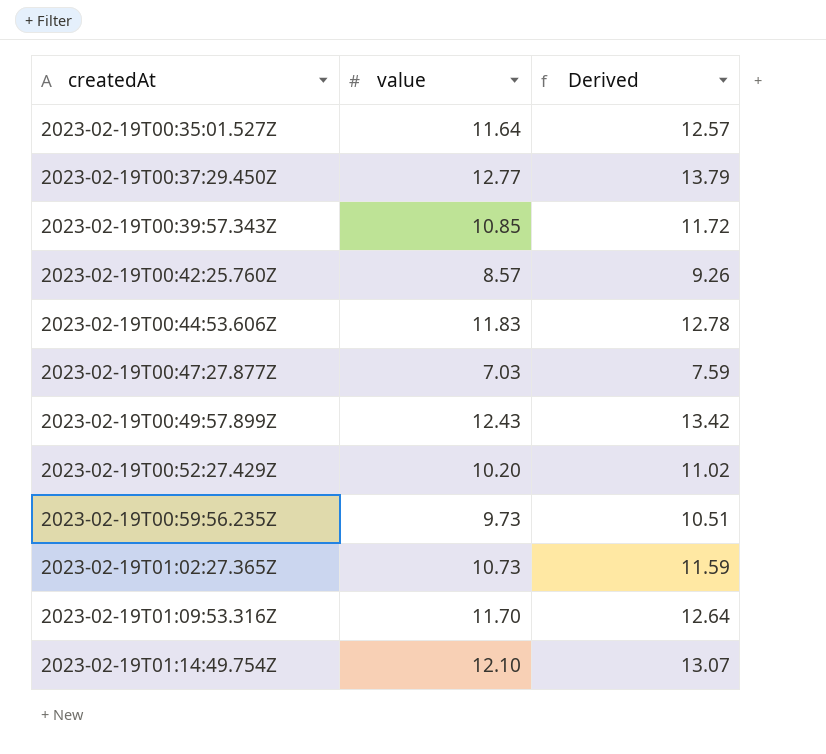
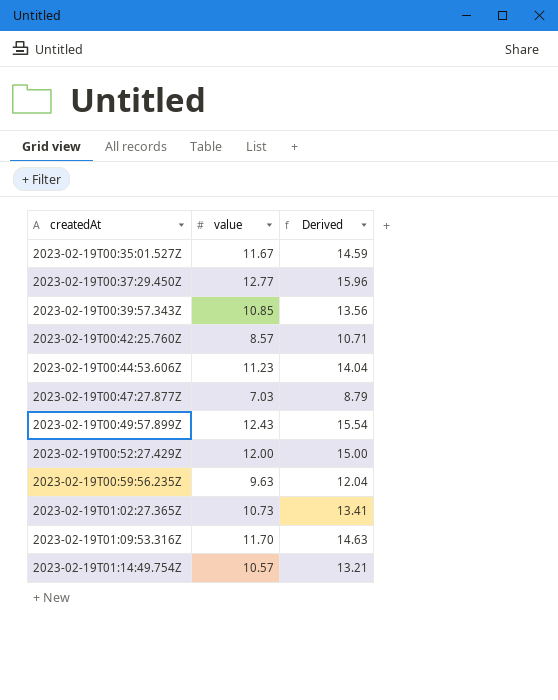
column Derived | formula: [value] * 1.08 -> [value] * 1.25
2023-02-19T00:35:01.527Z | value: 11.64 -> 11.67
2023-02-19T00:44:53.606Z | value: 11.83 -> 11.23
2023-02-19T00:52:27.429Z | value: 10.20 -> 12.00
2023-02-19T00:59:56.235Z | value: 9.73 -> 9.63
2023-02-19T01:14:49.754Z | value: 12.10 -> 10.57

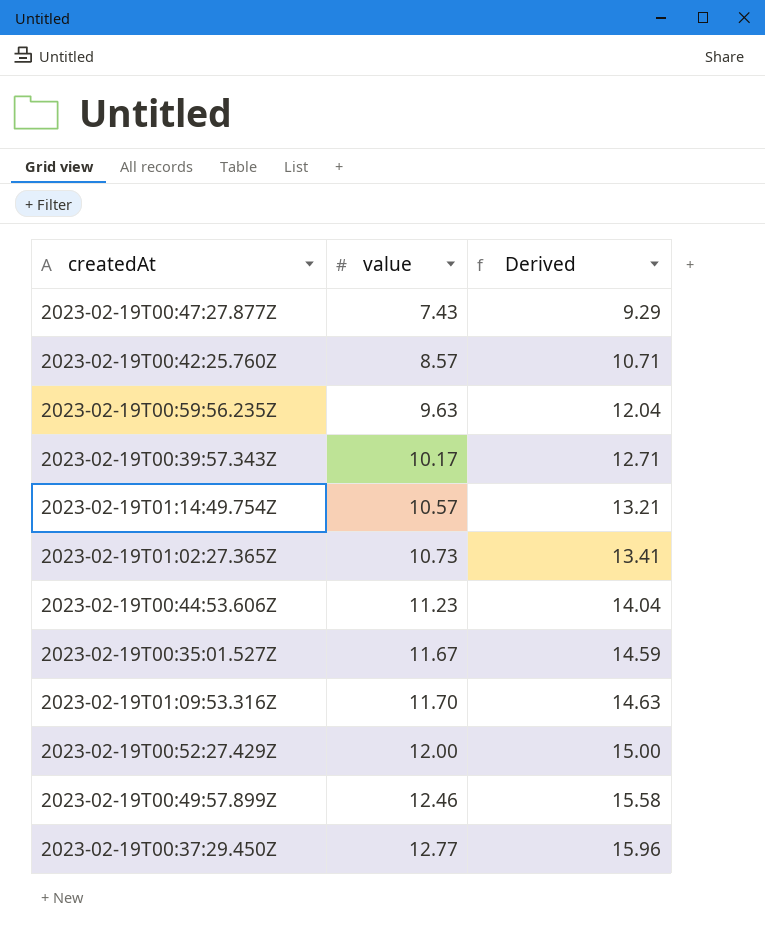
row order: createdAt ascending -> value ascending
2023-02-19T00:47:27.877Z | value: 7.03 -> 7.43
2023-02-19T00:47:27.877Z | Derived: 8.79 -> 9.29
2023-02-19T00:39:57.343Z | value: 10.85 -> 10.17
2023-02-19T00:39:57.343Z | Derived: 13.56 -> 12.71
2023-02-19T00:49:57.899Z | value: 12.43 -> 12.46
2023-02-19T00:49:57.899Z | Derived: 15.54 -> 15.58

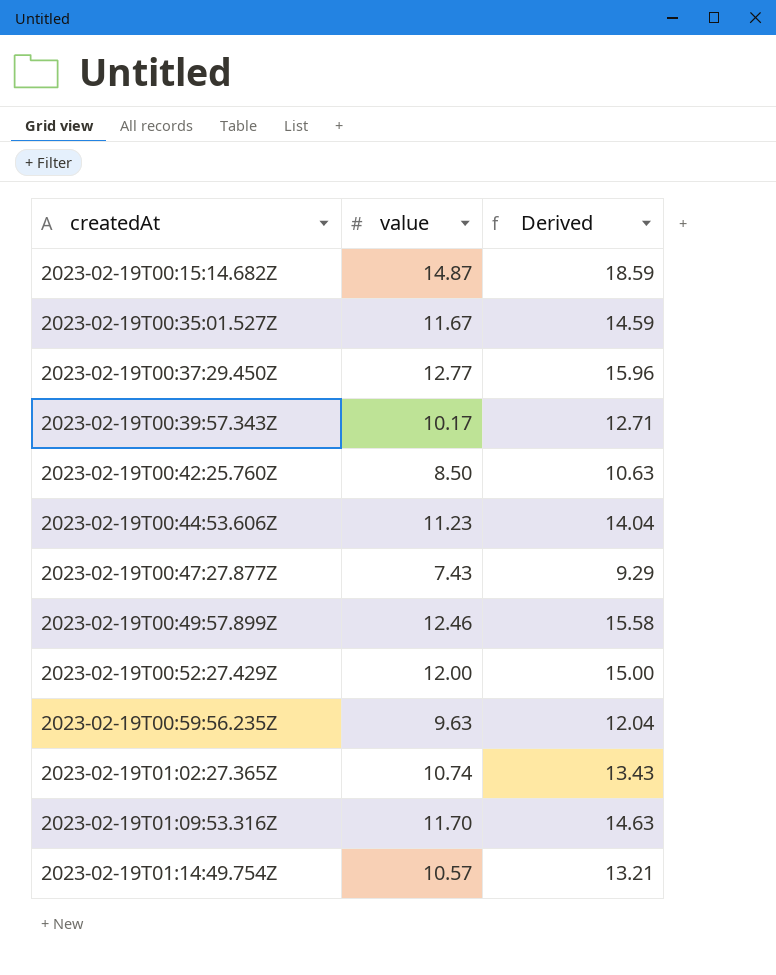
row order: value ascending -> createdAt ascending
row 2023-02-19T00:15:14.682Z: none -> 14.87 | 18.59
2023-02-19T00:42:25.760Z | value: 8.57 -> 8.50
2023-02-19T00:42:25.760Z | Derived: 10.71 -> 10.63
2023-02-19T01:02:27.365Z | value: 10.73 -> 10.74
2023-02-19T01:02:27.365Z | Derived: 13.41 -> 13.43

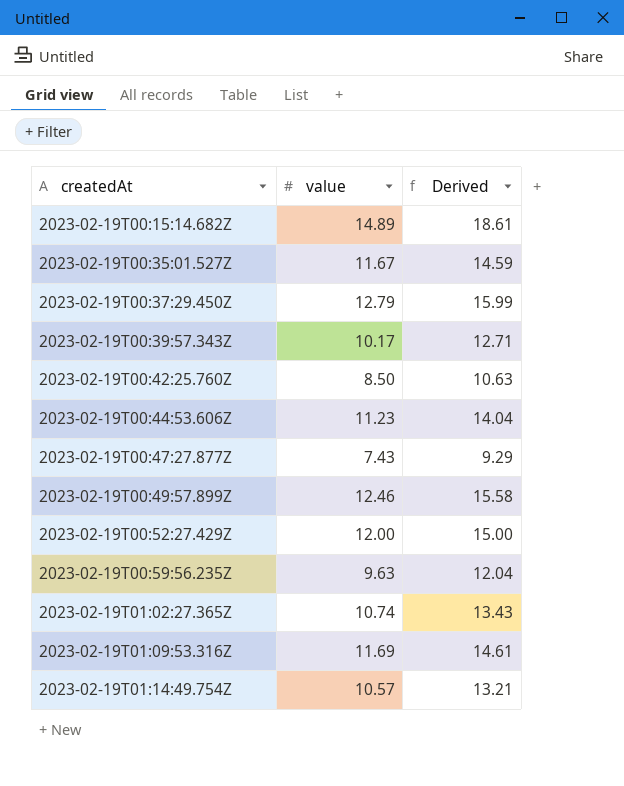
2023-02-19T00:15:14.682Z | value: 14.87 -> 14.89
2023-02-19T00:15:14.682Z | Derived: 18.59 -> 18.61
2023-02-19T00:37:29.450Z | value: 12.77 -> 12.79
2023-02-19T00:37:29.450Z | Derived: 15.96 -> 15.99
2023-02-19T01:09:53.316Z | value: 11.70 -> 11.69
2023-02-19T01:09:53.316Z | Derived: 14.63 -> 14.61

